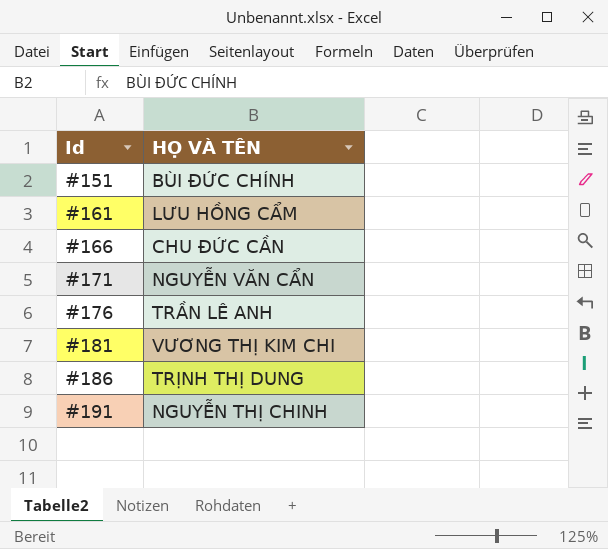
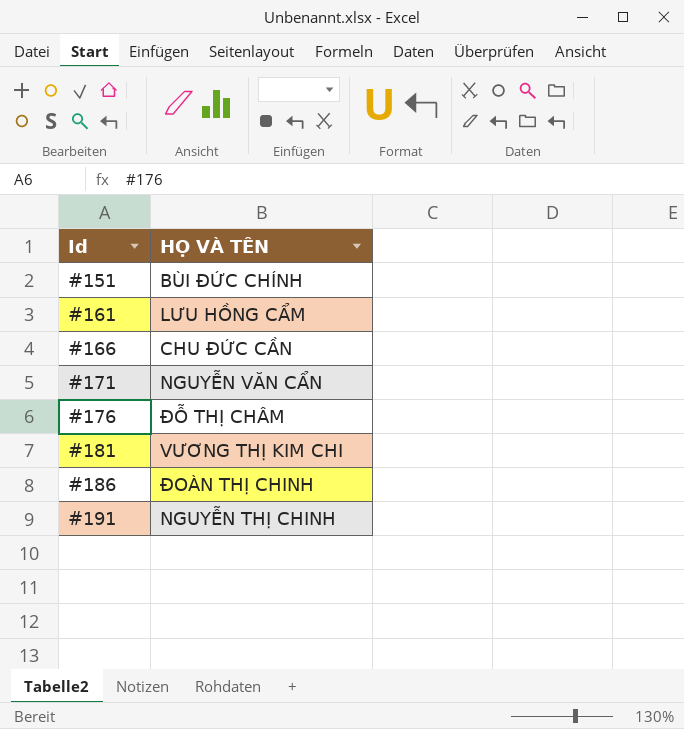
#176 | HỌ VÀ TÊN: TRẦN LÊ ANH -> ĐỖ THỊ CHÂM
#186 | HỌ VÀ TÊN: TRỊNH THỊ DUNG -> ĐOÀN THỊ CHINH

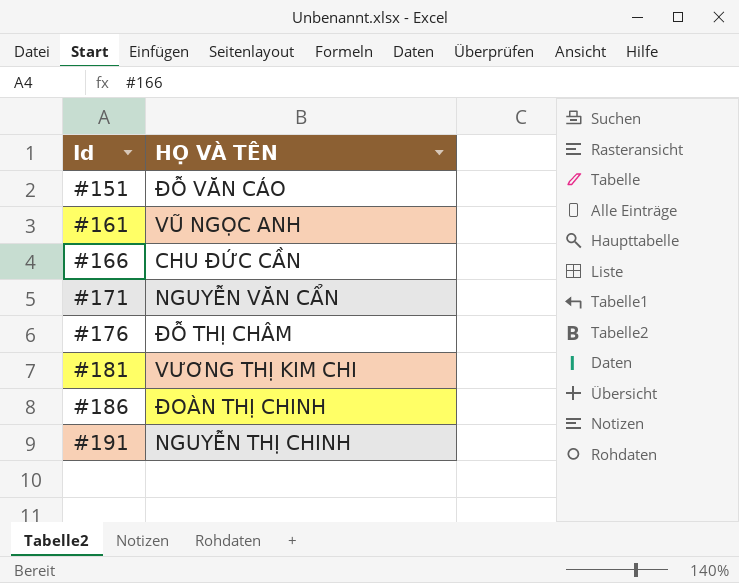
#151 | HỌ VÀ TÊN: BÙI ĐỨC CHÍNH -> ĐỖ VĂN CÁO
#161 | HỌ VÀ TÊN: LƯU HỒNG CẨM -> VŨ NGỌC ANH

